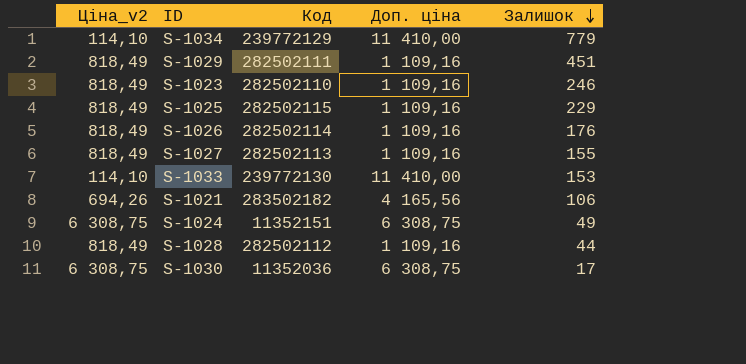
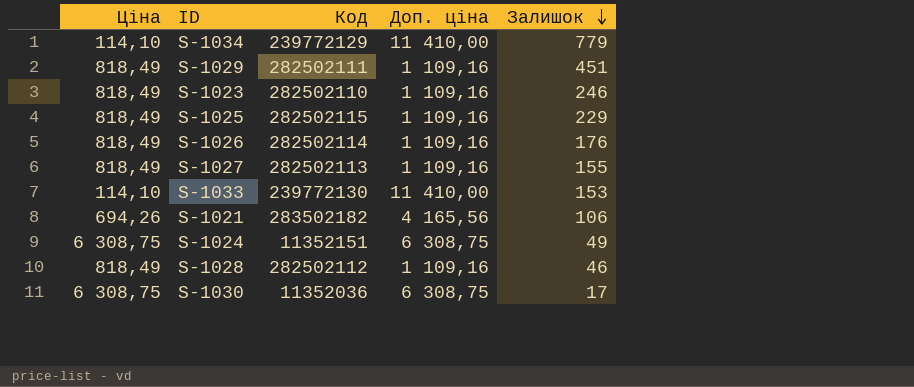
column name: Ціна_v2 -> Ціна
S-1028 | Залишок: 44 -> 46

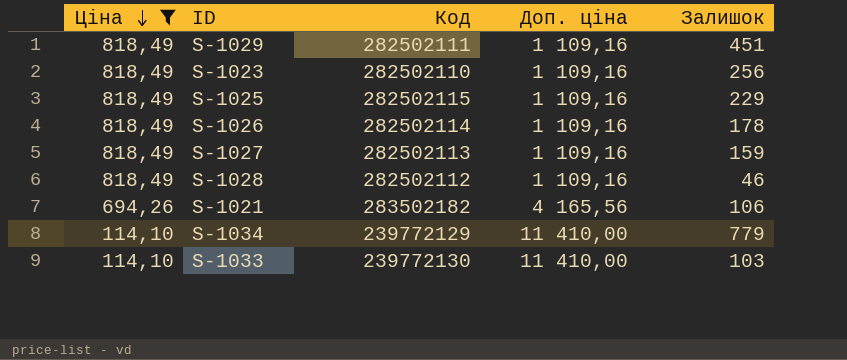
filter: none -> Ціна != 6 308,75
row order: Залишок descending -> Ціна descending
S-1023 | Залишок: 246 -> 256
S-1026 | Залишок: 176 -> 178
S-1027 | Залишок: 155 -> 159
S-1033 | Залишок: 153 -> 103

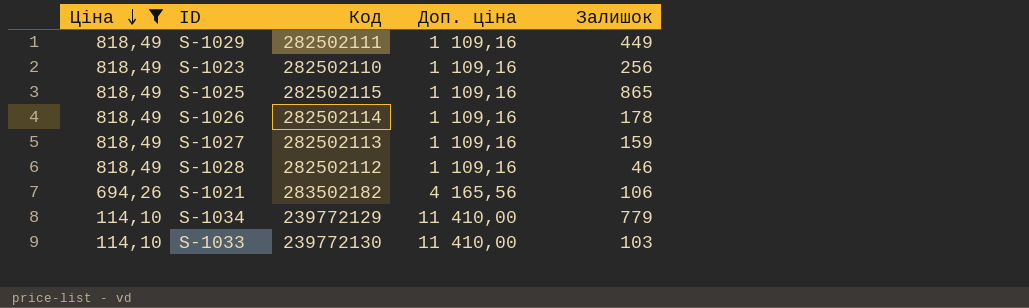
S-1029 | Залишок: 451 -> 449
S-1025 | Залишок: 229 -> 865

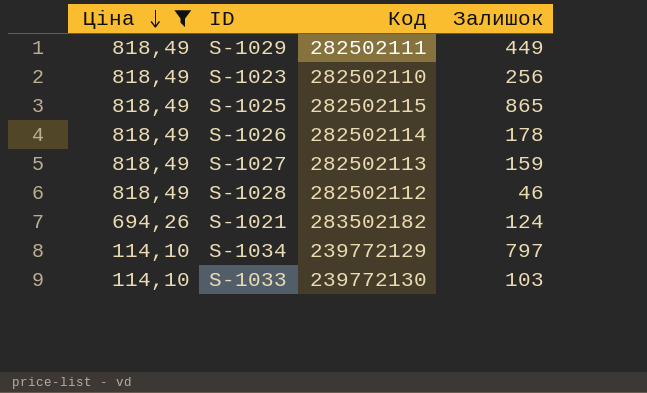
column Доп. ціна | position: 4 -> none
S-1021 | Залишок: 106 -> 124
S-1034 | Залишок: 779 -> 797

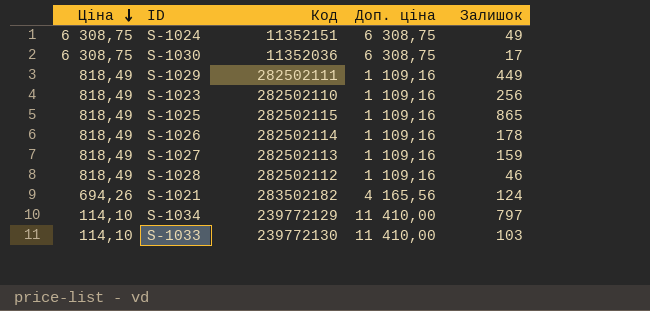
filter: Ціна != 6 308,75 -> none
column Доп. ціна | position: none -> 4

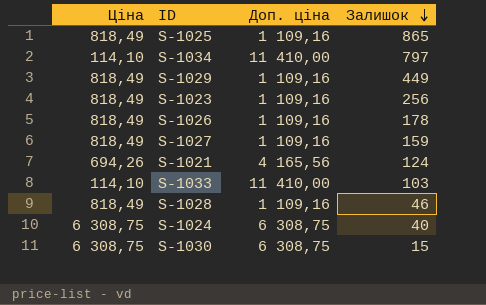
row order: Ціна descending -> Залишок descending
column Код | position: 3 -> none
S-1024 | Залишок: 49 -> 40
S-1030 | Залишок: 17 -> 15

